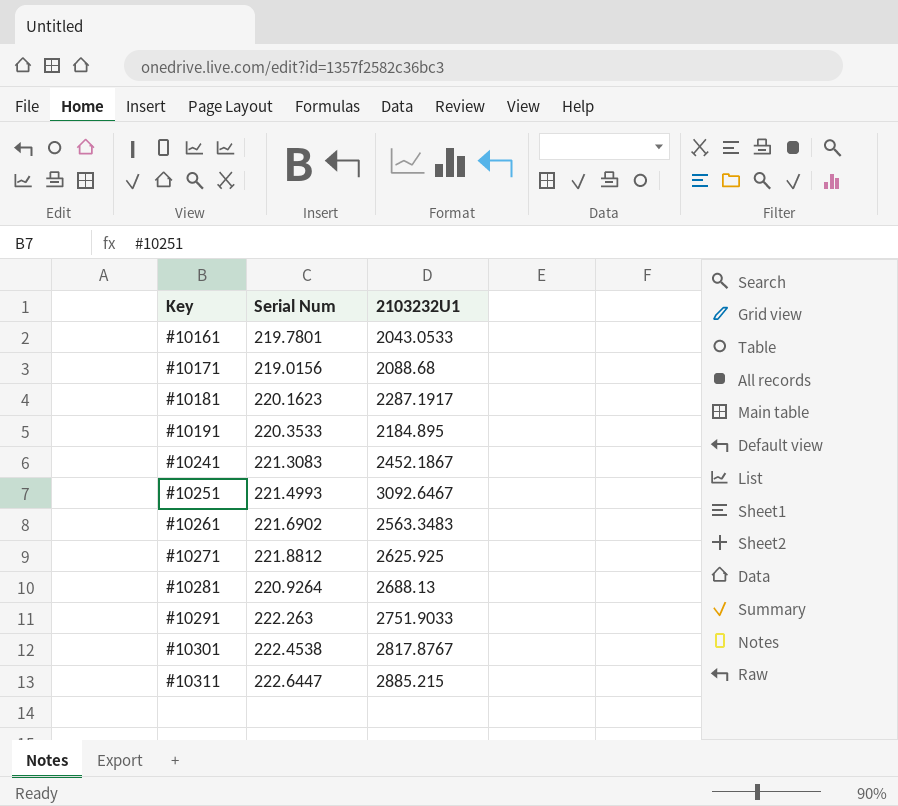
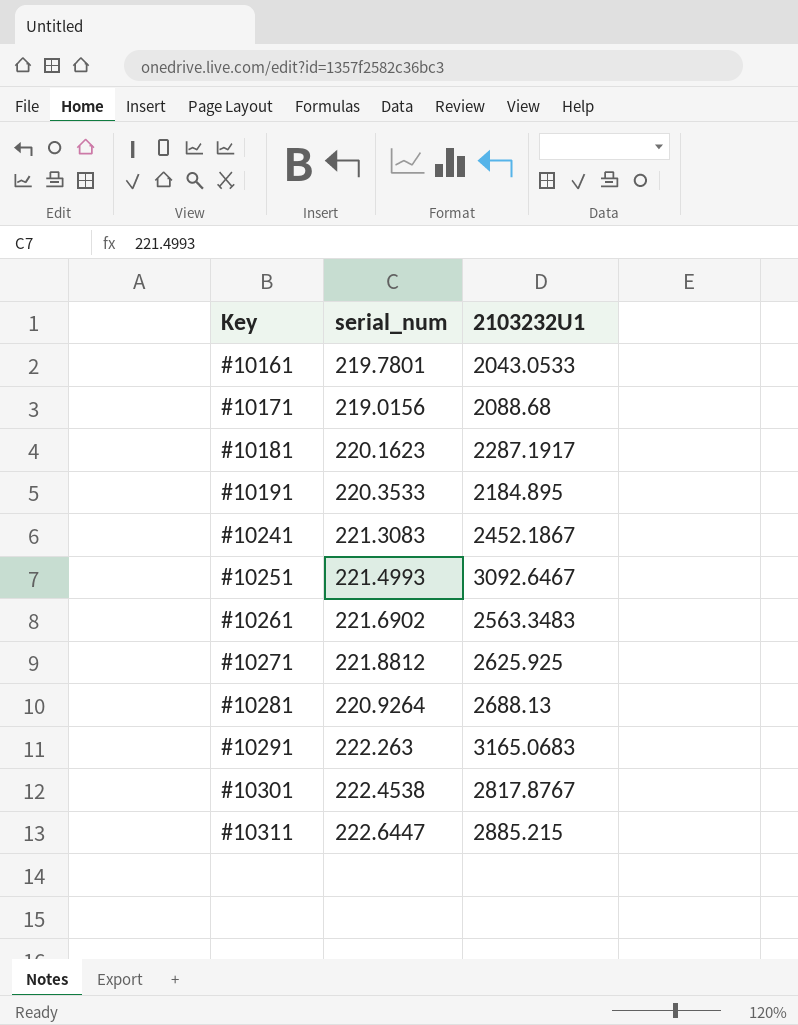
column name: Serial Num -> serial_num
#10291 | 2103232U1: 2751.9033 -> 3165.0683

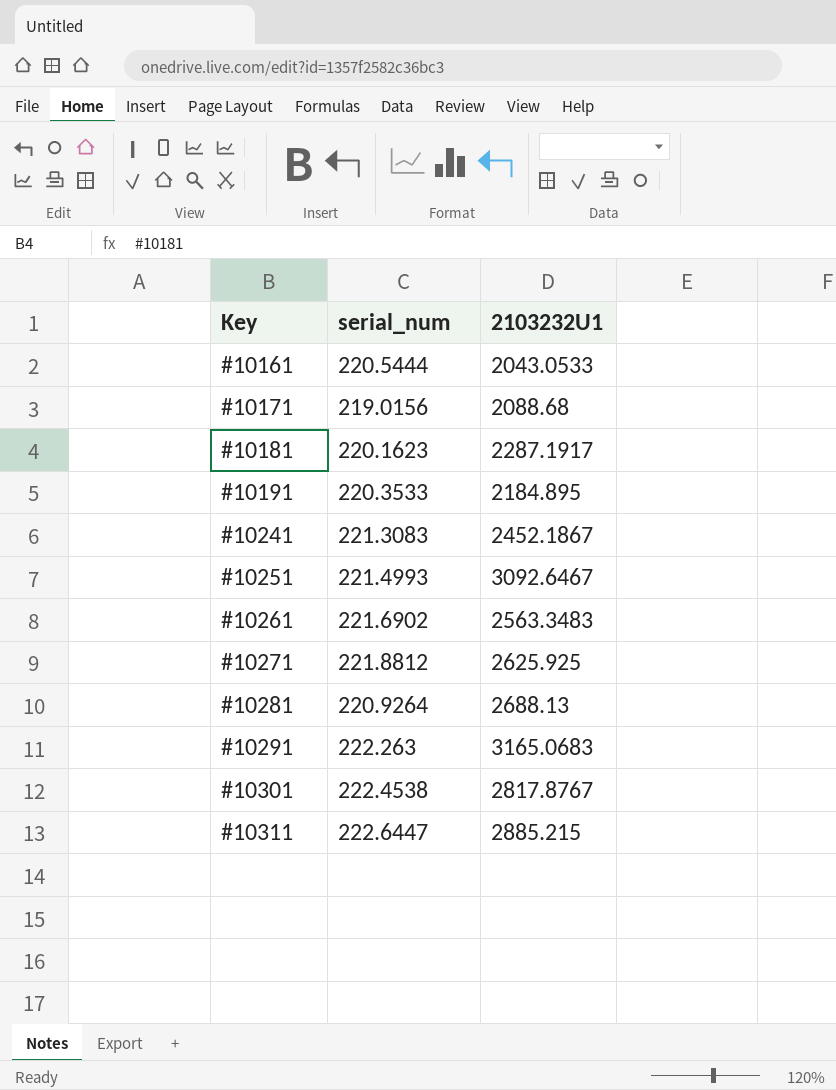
#10161 | serial_num: 219.7801 -> 220.5444

